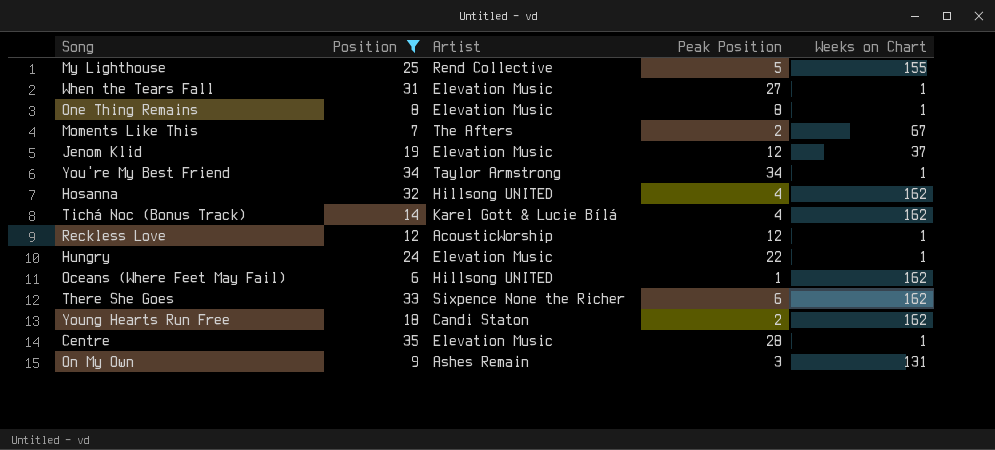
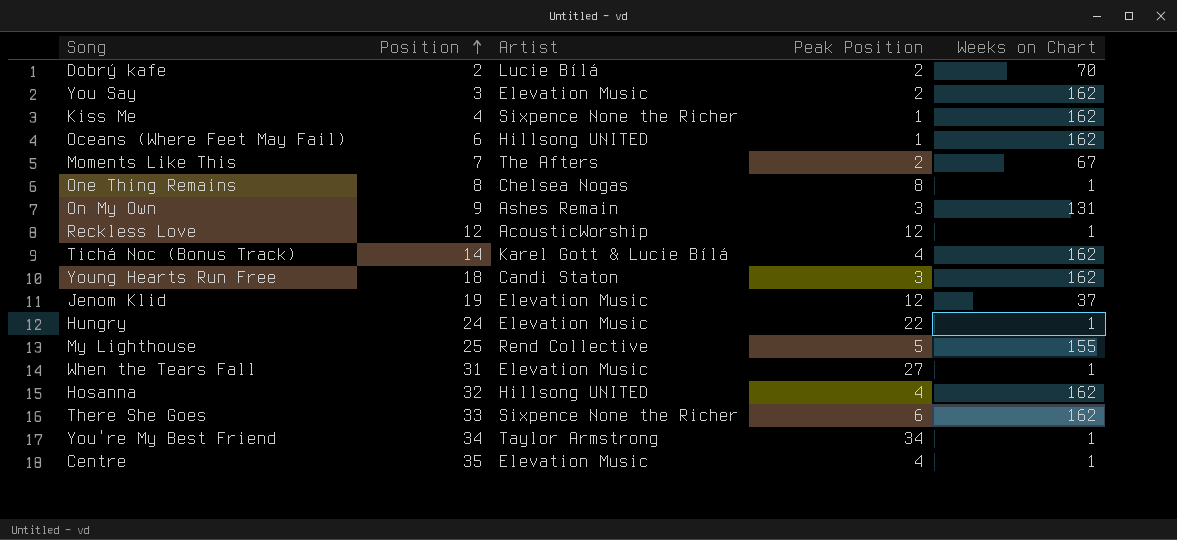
filter: Position >= 6 -> none
row order: none -> Position ascending
One Thing Remains | Artist: Elevation Music -> Chelsea Nogas
Young Hearts Run Free | Peak Position: 2 -> 3
Centre | Peak Position: 28 -> 4

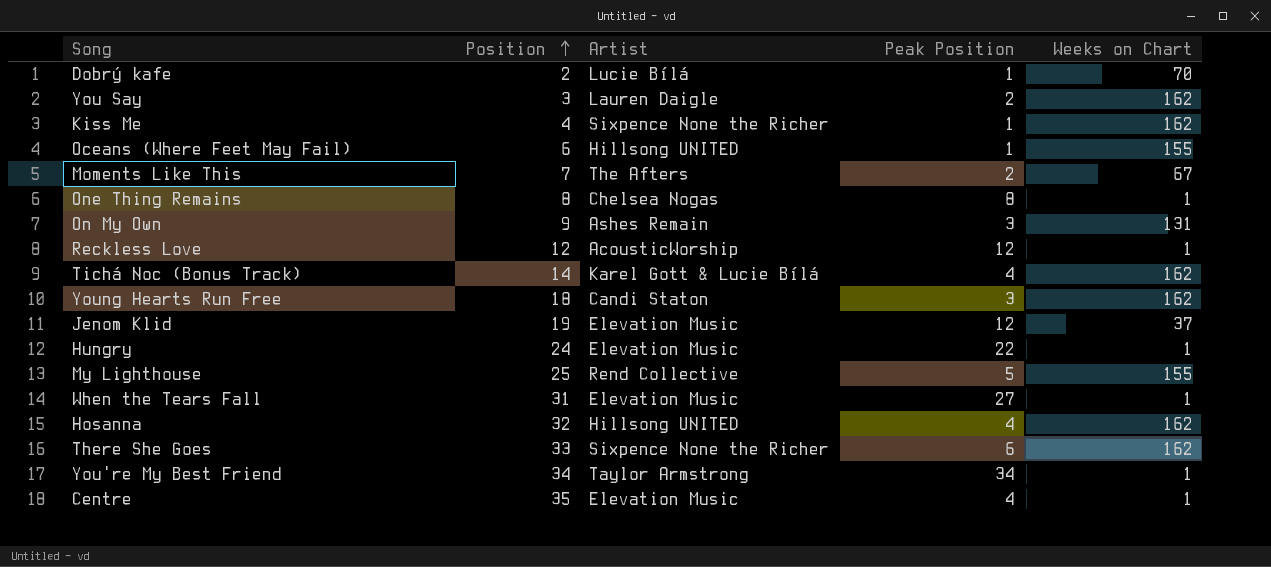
Dobrý kafe | Peak Position: 2 -> 1
You Say | Artist: Elevation Music -> Lauren Daigle
Oceans (Where Feet May Fail) | Weeks on Chart: 162 -> 155

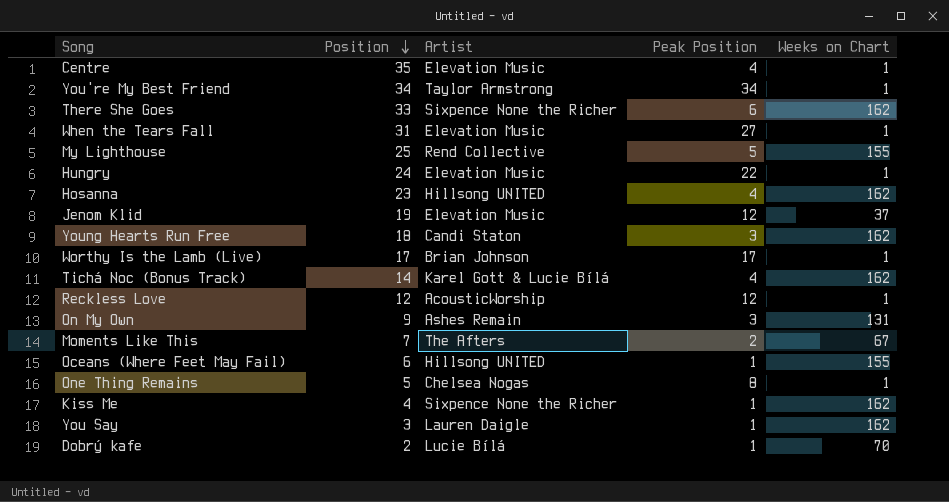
row order: Position ascending -> Position descending
Hosanna | Position: 32 -> 23
row Worthy Is the Lamb (Live): none -> 17 | Brian Johnson | 17 | 1
One Thing Remains | Position: 8 -> 5
You Say | Peak Position: 2 -> 1

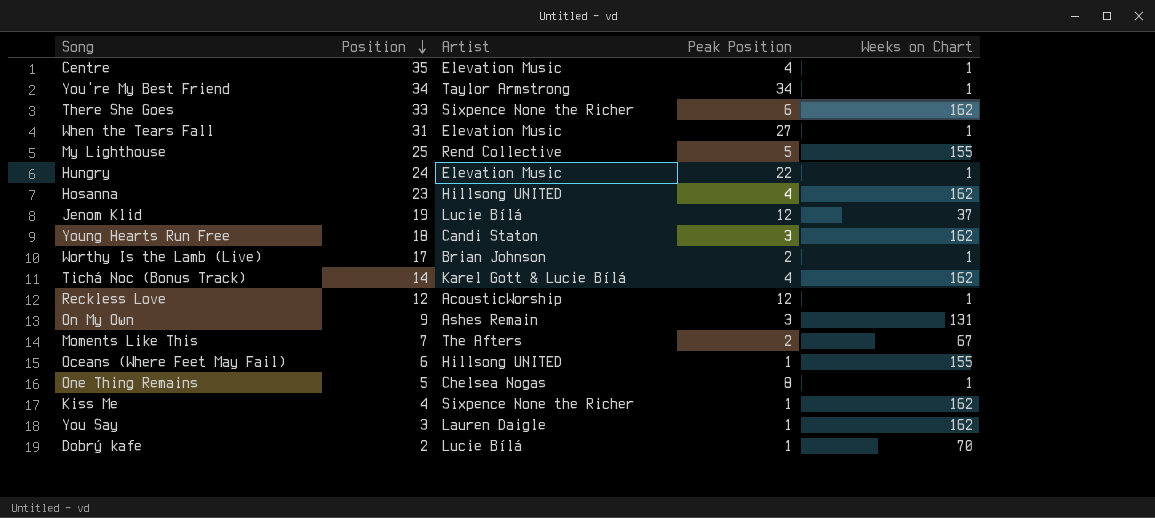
Jenom Klid | Artist: Elevation Music -> Lucie Bílá
Worthy Is the Lamb (Live) | Peak Position: 17 -> 2

